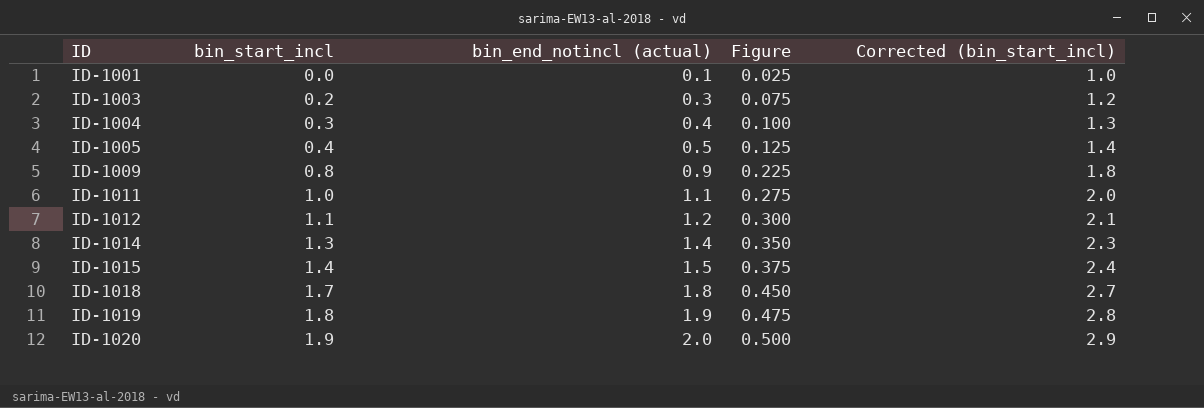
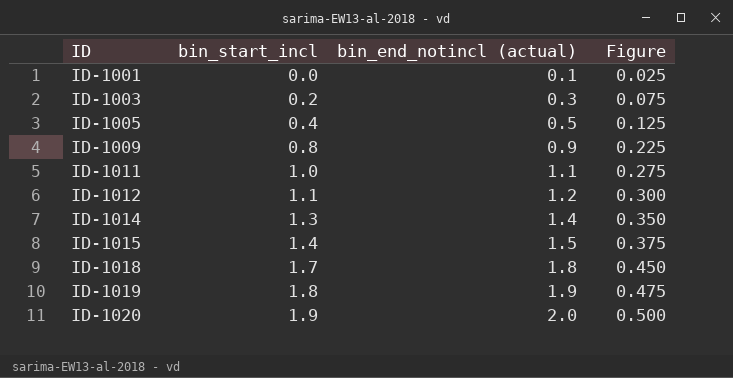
column Corrected (bin_start_incl) | formula: [bin_start_incl] + 1 -> none
row ID-1004: 0.3 | 0.4 | 0.100 | 1.3 -> none

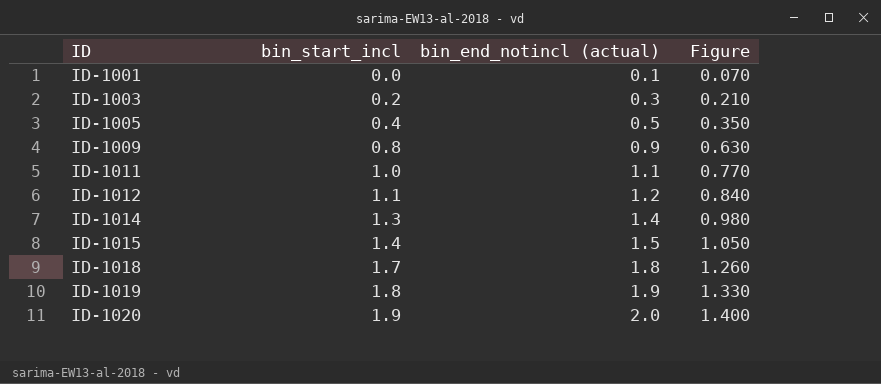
column Figure | formula: [bin_end_notincl (actual)] * 0.25 -> [bin_end_notincl (actual)] * 0.7

